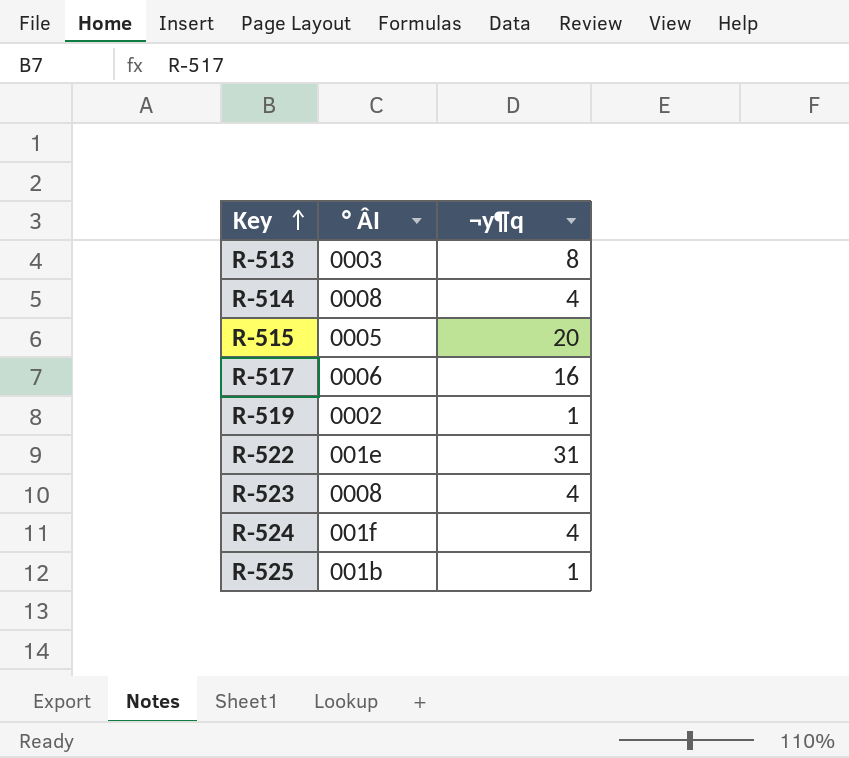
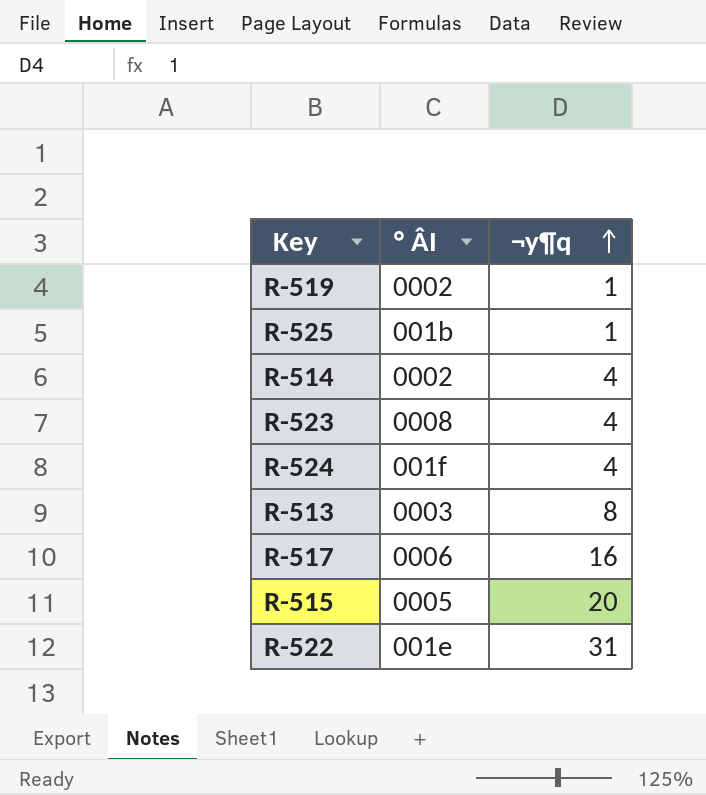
row order: Key ascending -> ¬y¶q ascending
R-514 | ° ÂI: 0008 -> 0002

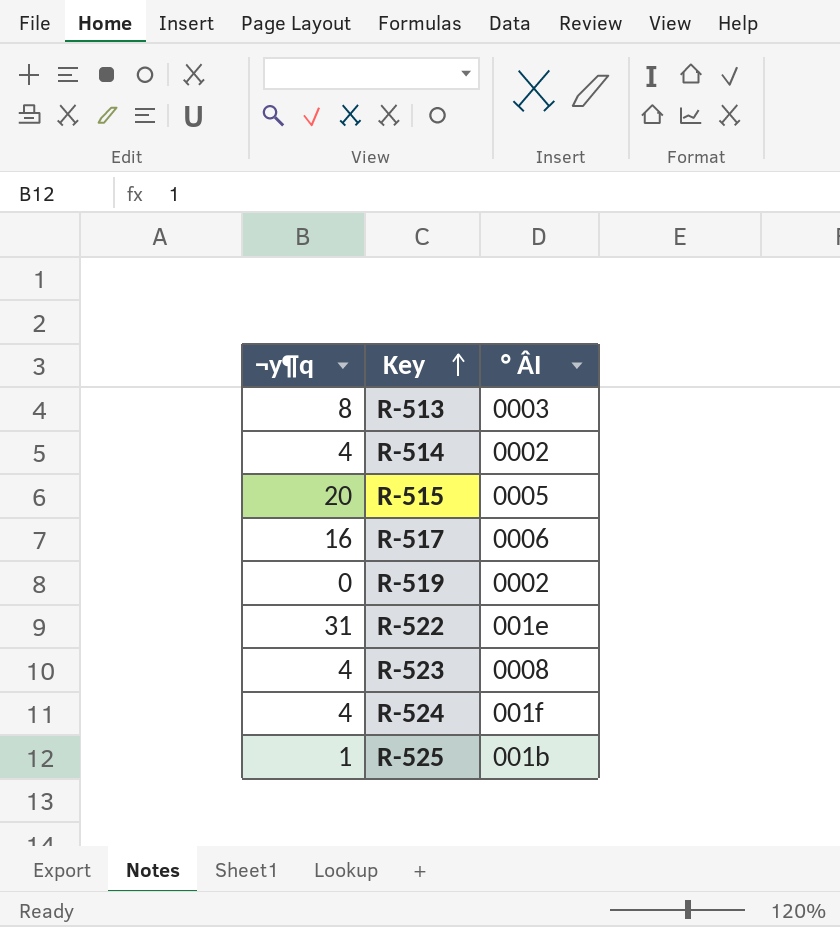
row order: ¬y¶q ascending -> Key ascending
column ¬y¶q | position: 3 -> 1
R-519 | ¬y¶q: 1 -> 0

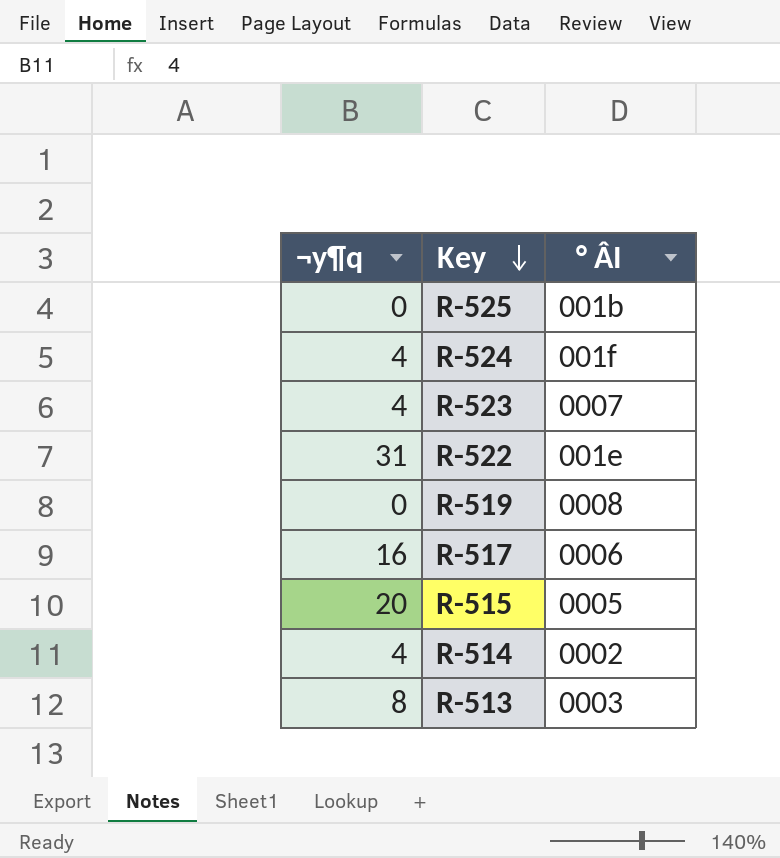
row order: Key ascending -> Key descending
R-525 | ¬y¶q: 1 -> 0
R-523 | ° ÂI: 0008 -> 0007
R-519 | ° ÂI: 0002 -> 0008

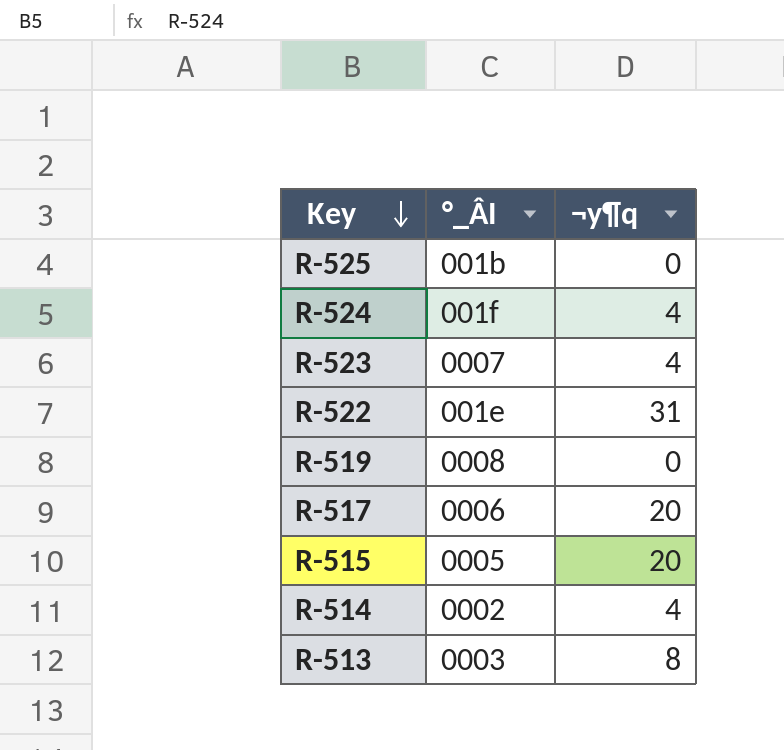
column name: ° ÂI -> °_ÂI
column ¬y¶q | position: 1 -> 3
R-517 | ¬y¶q: 16 -> 20

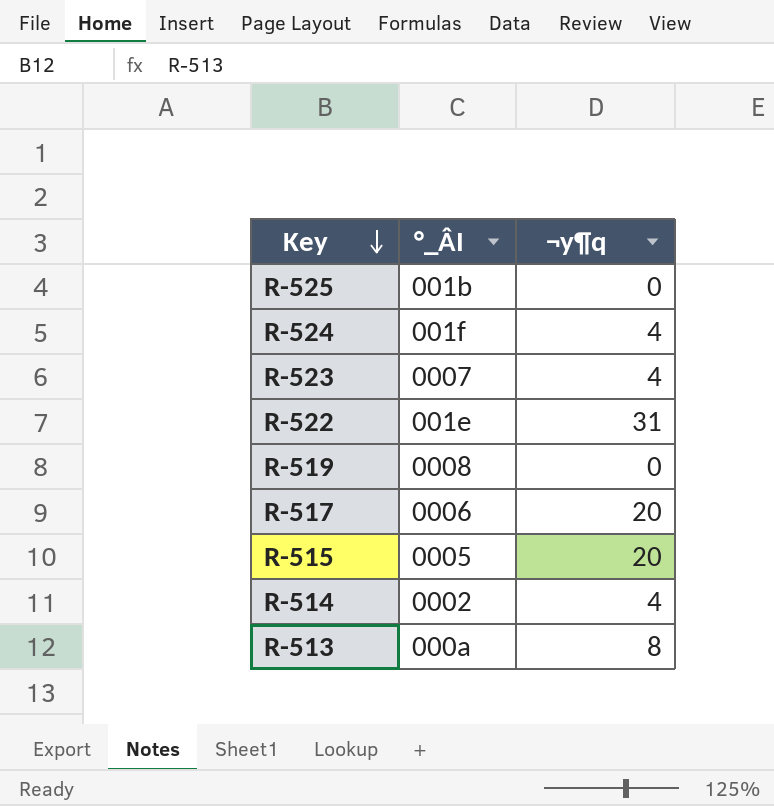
R-513 | °_ÂI: 0003 -> 000a

